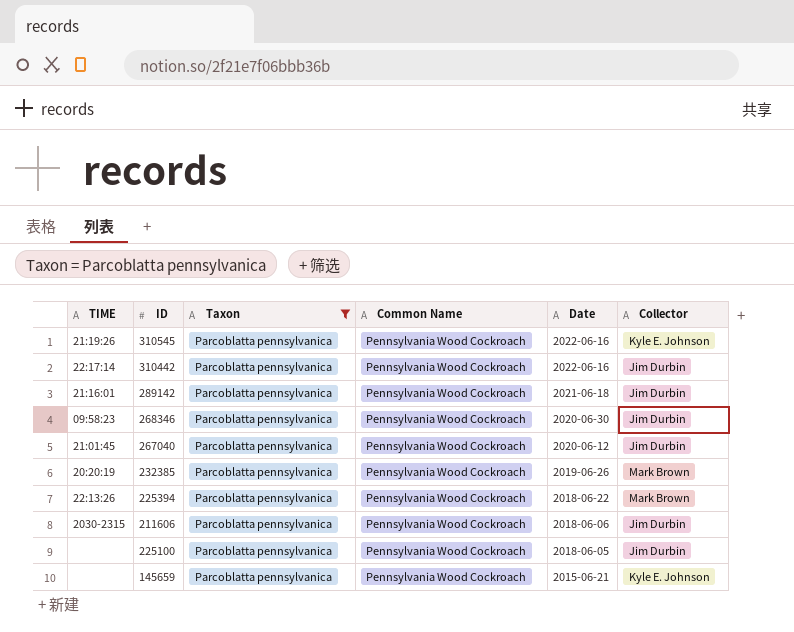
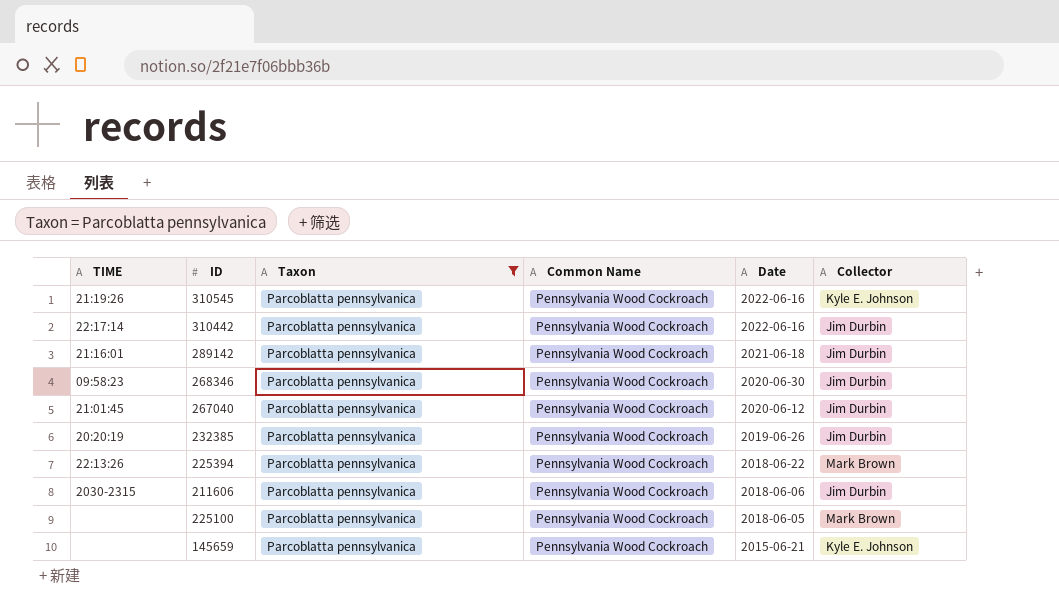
232385 | Collector: Mark Brown -> Jim Durbin
225100 | Collector: Jim Durbin -> Mark Brown

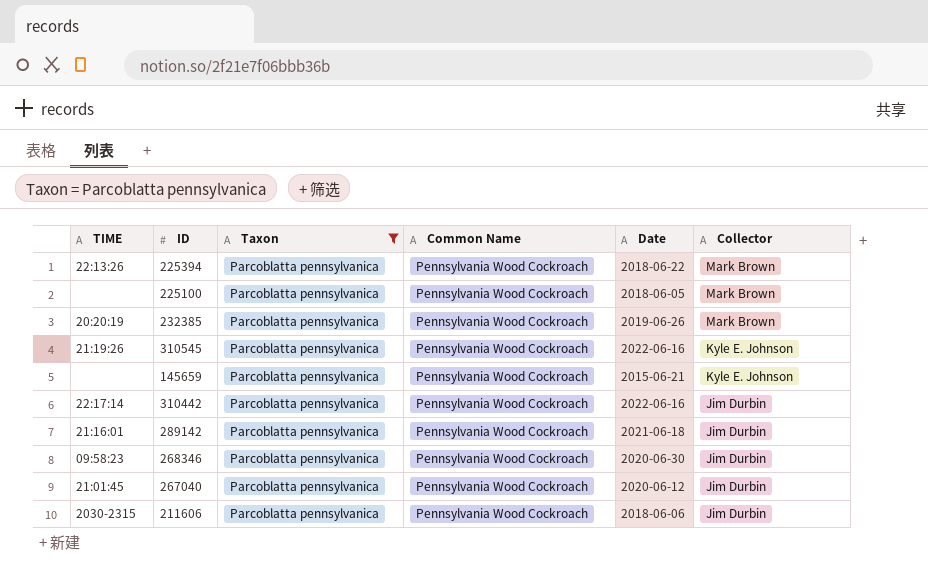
row order: Date descending -> Collector descending
232385 | Collector: Jim Durbin -> Mark Brown

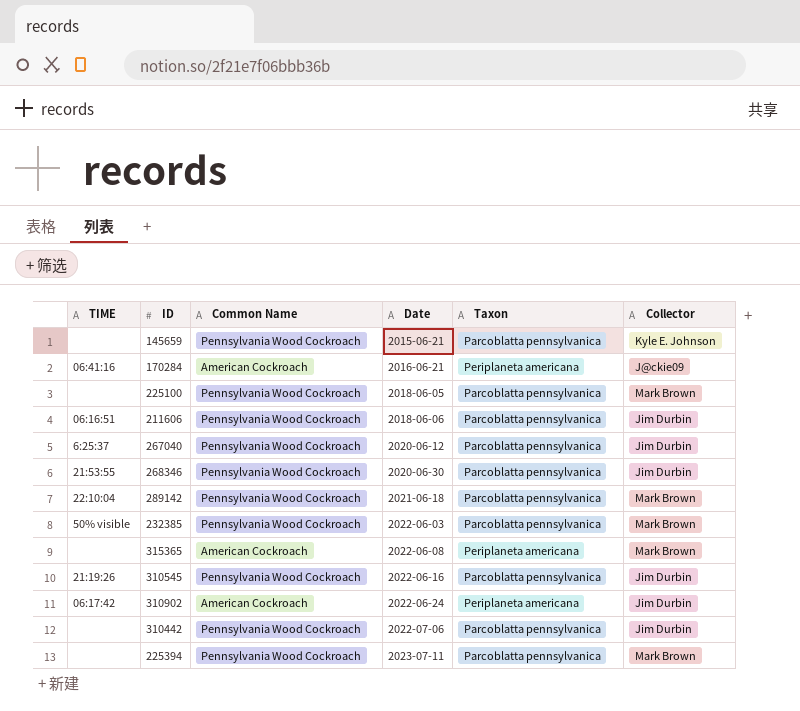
filter: Taxon = Parcoblatta pennsylvanica -> none
row order: Collector descending -> Date ascending
column Taxon | position: 3 -> 5
211606 | TIME: 2030-2315 -> 06:16:51
267040 | TIME: 21:01:45 -> 6:25:37
268346 | TIME: 09:58:23 -> 21:53:55
289142 | TIME: 21:16:01 -> 22:10:04
289142 | Collector: Jim Durbin -> Mark Brown
232385 | TIME: 20:20:19 -> 50% visible
232385 | Date: 2019-06-26 -> 2022-06-03
310545 | Collector: Kyle E. Johnson -> Jim Durbin
310442 | TIME: 22:17:14 -> none
310442 | Date: 2022-06-16 -> 2022-07-06
225394 | TIME: 22:13:26 -> none
225394 | Date: 2018-06-22 -> 2023-07-11

